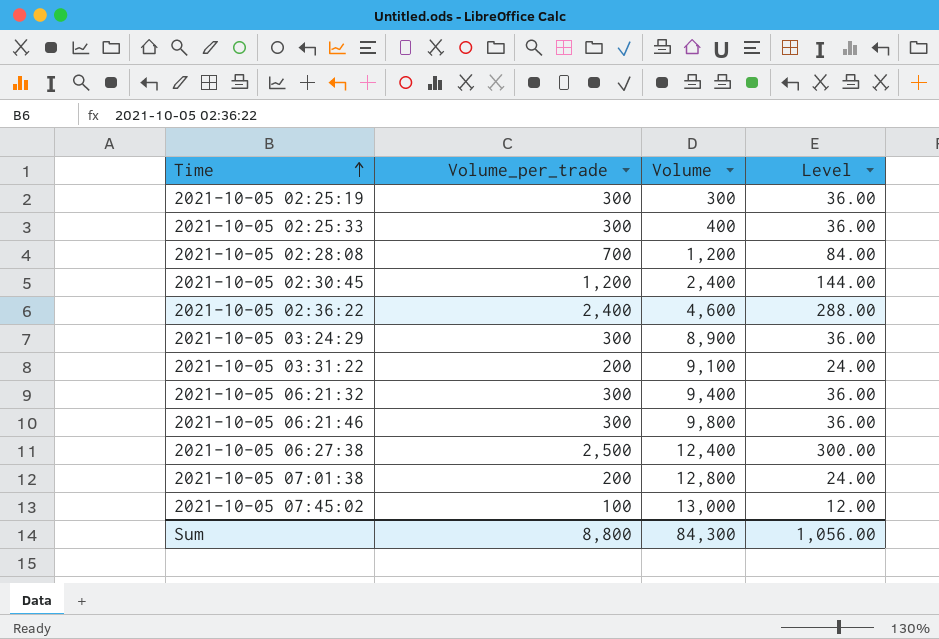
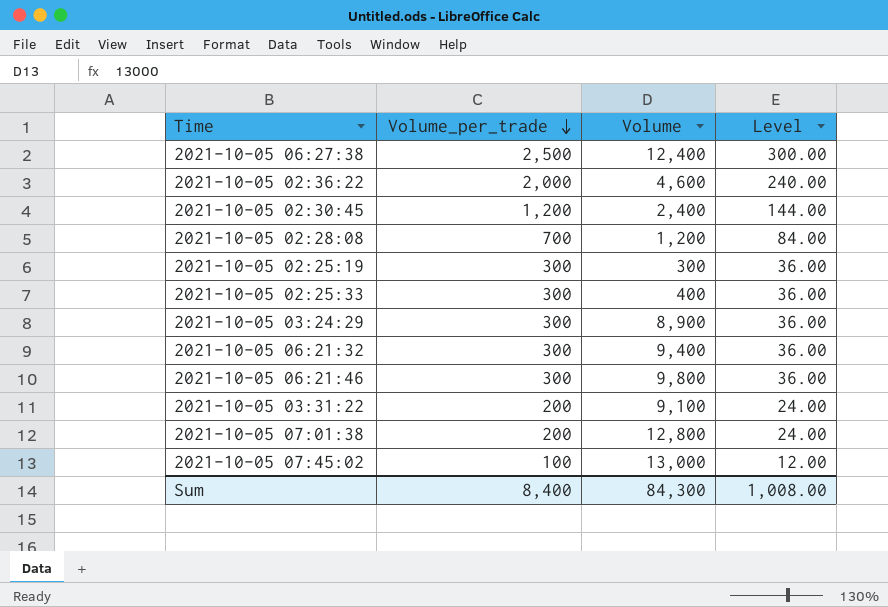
row order: Time ascending -> Volume_per_trade descending
2021-10-05 02:36:22 | Volume_per_trade: 2,400 -> 2,000
2021-10-05 02:36:22 | Level: 288.00 -> 240.00
Sum | Volume_per_trade: 8,800 -> 8,400
Sum | Level: 1,056.00 -> 1,008.00

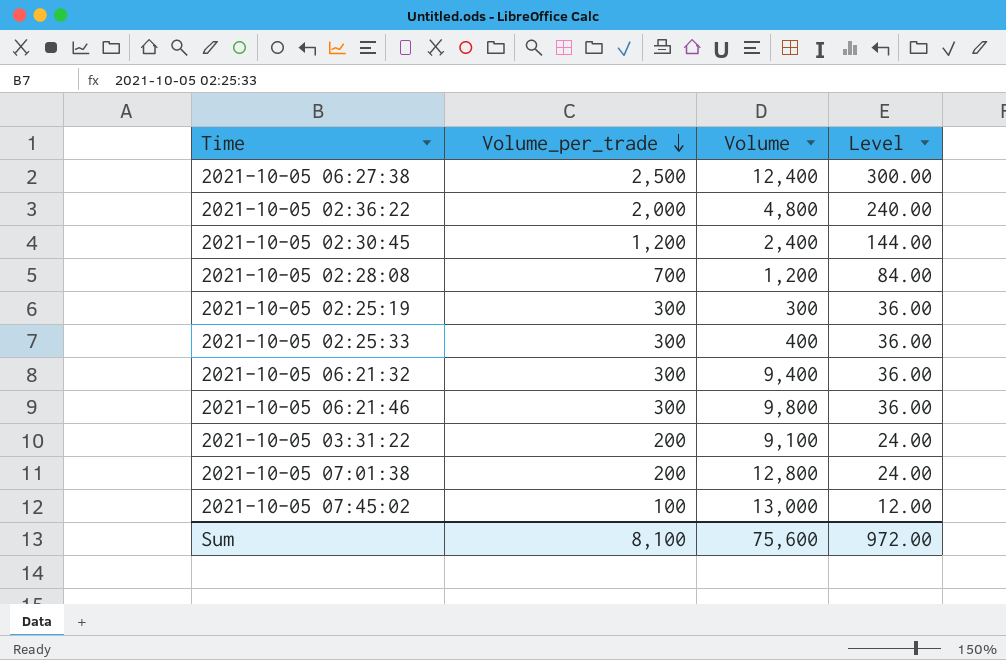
row 2021-10-05 03:24:29: 300 | 8,900 | 36.00 -> none
2021-10-05 02:36:22 | Volume: 4,600 -> 4,800
Sum | Volume_per_trade: 8,400 -> 8,100
Sum | Volume: 84,300 -> 75,600
Sum | Level: 1,008.00 -> 972.00

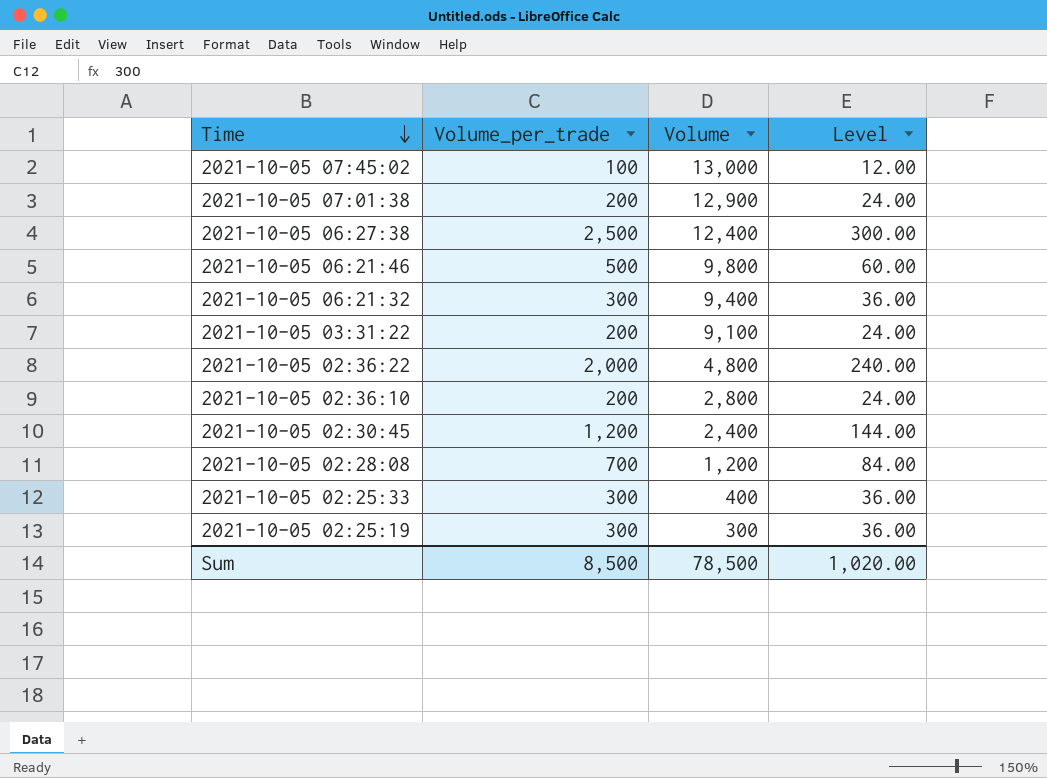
row order: Volume_per_trade descending -> Time descending
2021-10-05 07:01:38 | Volume: 12,800 -> 12,900
2021-10-05 06:21:46 | Volume_per_trade: 300 -> 500
2021-10-05 06:21:46 | Level: 36.00 -> 60.00
row 2021-10-05 02:36:10: none -> 200 | 2,800 | 24.00
Sum | Volume_per_trade: 8,100 -> 8,500
Sum | Volume: 75,600 -> 78,500
Sum | Level: 972.00 -> 1,020.00

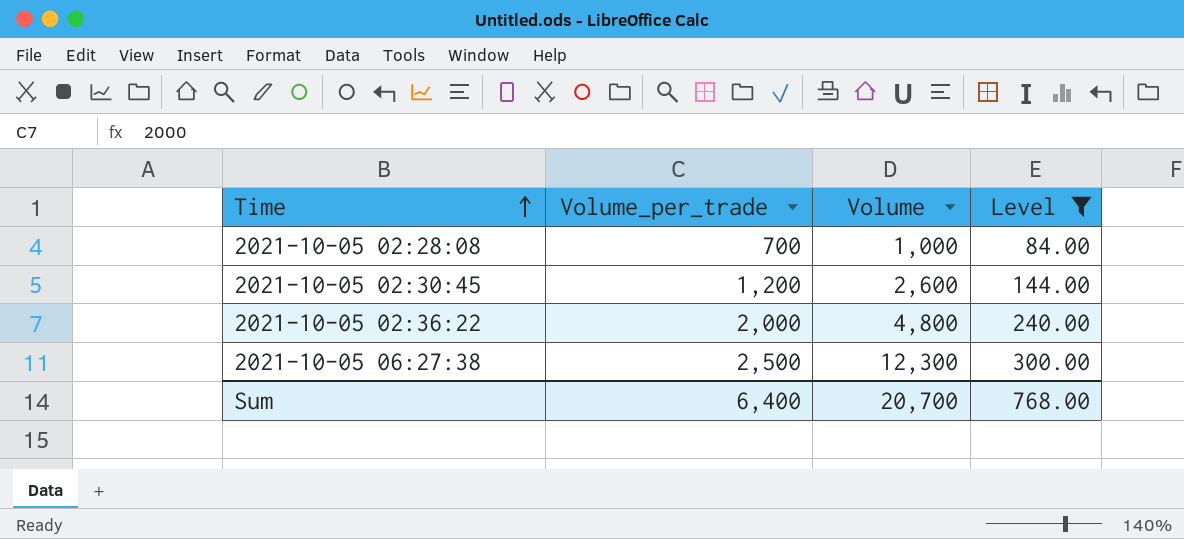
filter: none -> Level >= 84.00
row order: Time descending -> Time ascending
2021-10-05 02:28:08 | Volume: 1,200 -> 1,000
2021-10-05 02:30:45 | Volume: 2,400 -> 2,600
2021-10-05 06:27:38 | Volume: 12,400 -> 12,300
Sum | Volume_per_trade: 8,500 -> 6,400
Sum | Volume: 78,500 -> 20,700
Sum | Level: 1,020.00 -> 768.00

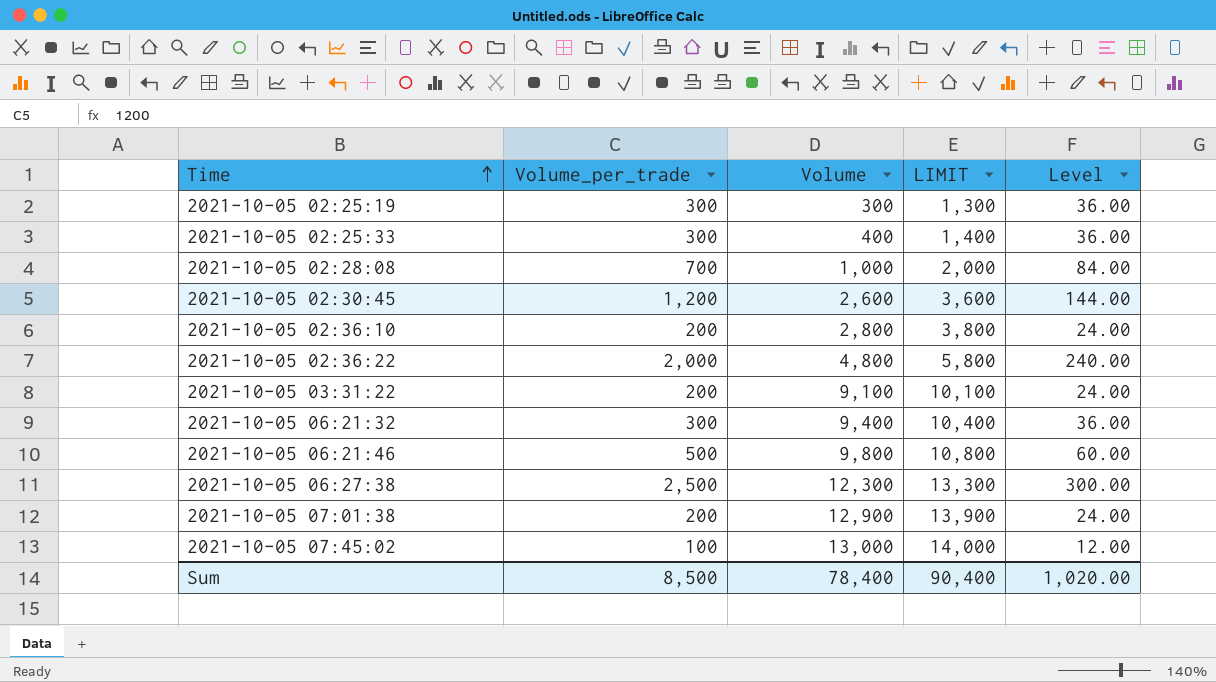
filter: Level >= 84.00 -> none
column LIMIT | formula: none -> [Volume] + 1000
Sum | Volume_per_trade: 6,400 -> 8,500
Sum | Volume: 20,700 -> 78,400
Sum | Level: 768.00 -> 1,020.00

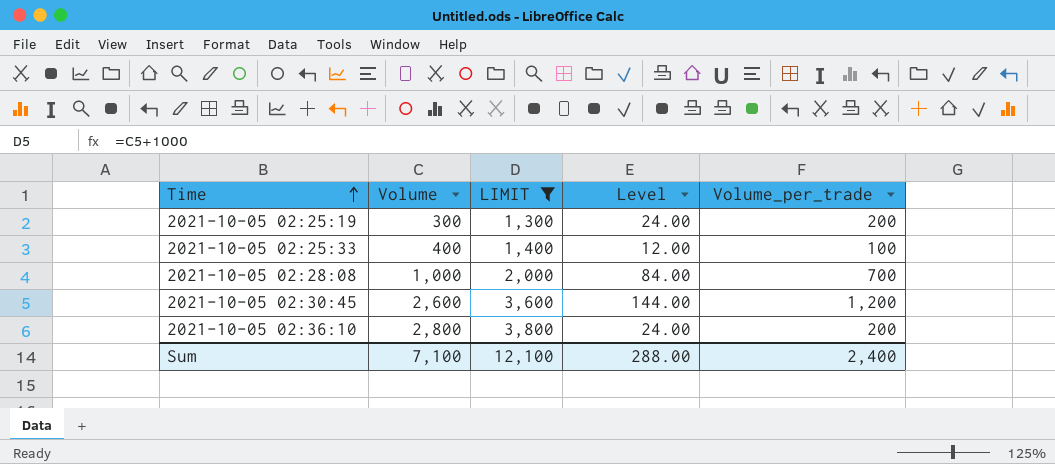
filter: none -> LIMIT <= 3,800
column Volume_per_trade | position: 2 -> 5
2021-10-05 02:25:19 | Level: 36.00 -> 24.00
2021-10-05 02:25:19 | Volume_per_trade: 300 -> 200
2021-10-05 02:25:33 | Level: 36.00 -> 12.00
2021-10-05 02:25:33 | Volume_per_trade: 300 -> 100
Sum | Volume: 78,400 -> 7,100
Sum | LIMIT: 90,400 -> 12,100
Sum | Level: 1,020.00 -> 288.00
Sum | Volume_per_trade: 8,500 -> 2,400

